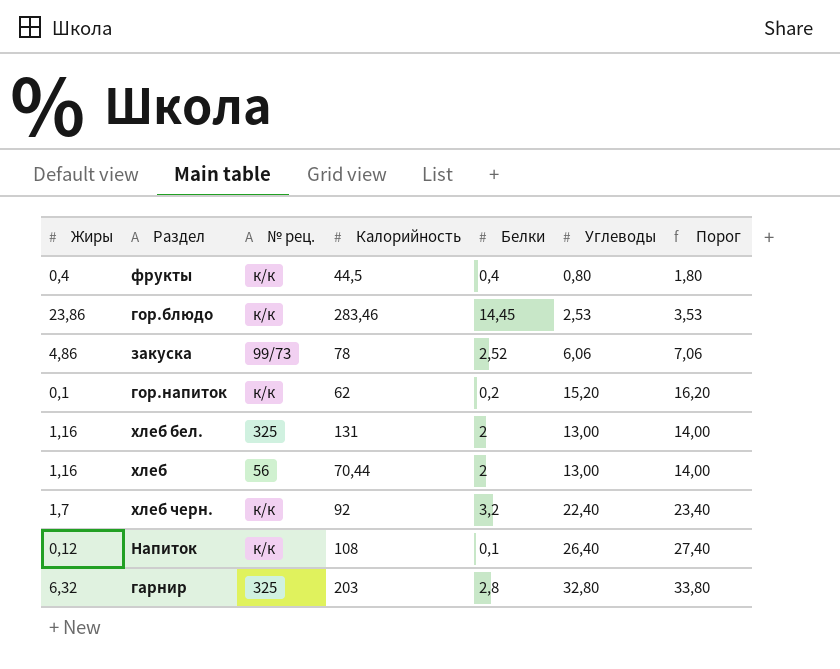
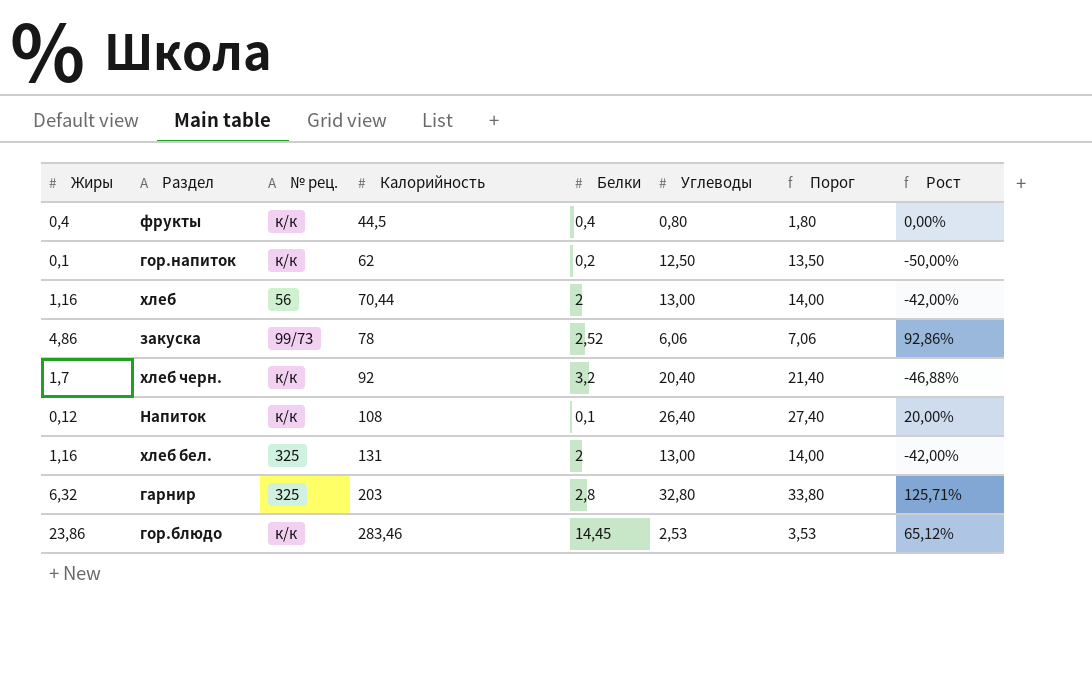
row order: none -> Калорийность ascending
column Рост | formula: none -> ([Жиры] - [Белки]) / [Белки]
гор.напиток | Углеводы: 15,20 -> 12,50
гор.напиток | Порог: 16,20 -> 13,50
хлеб черн. | Углеводы: 22,40 -> 20,40
хлеб черн. | Порог: 23,40 -> 21,40

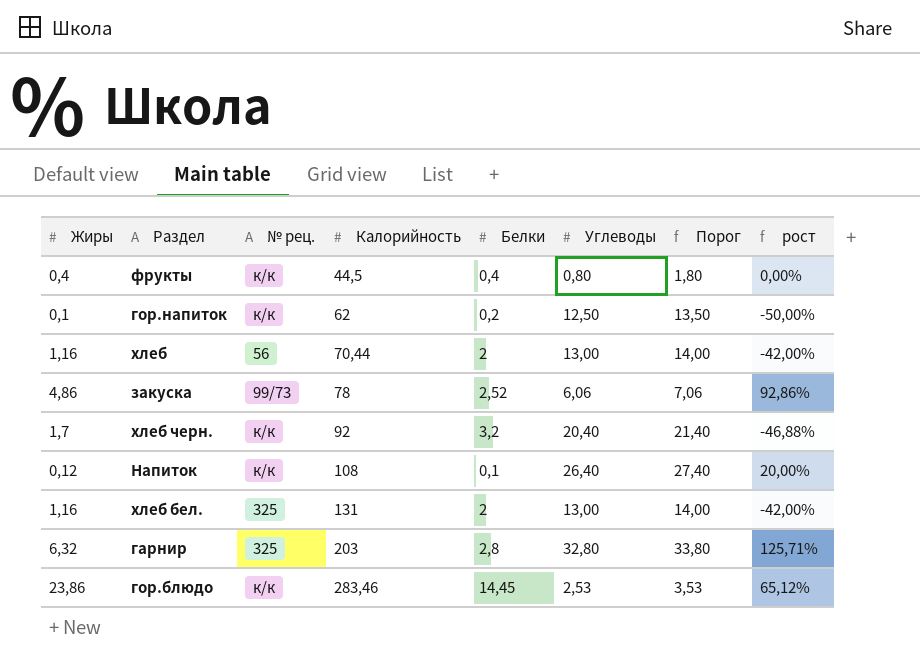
column name: Рост -> рост

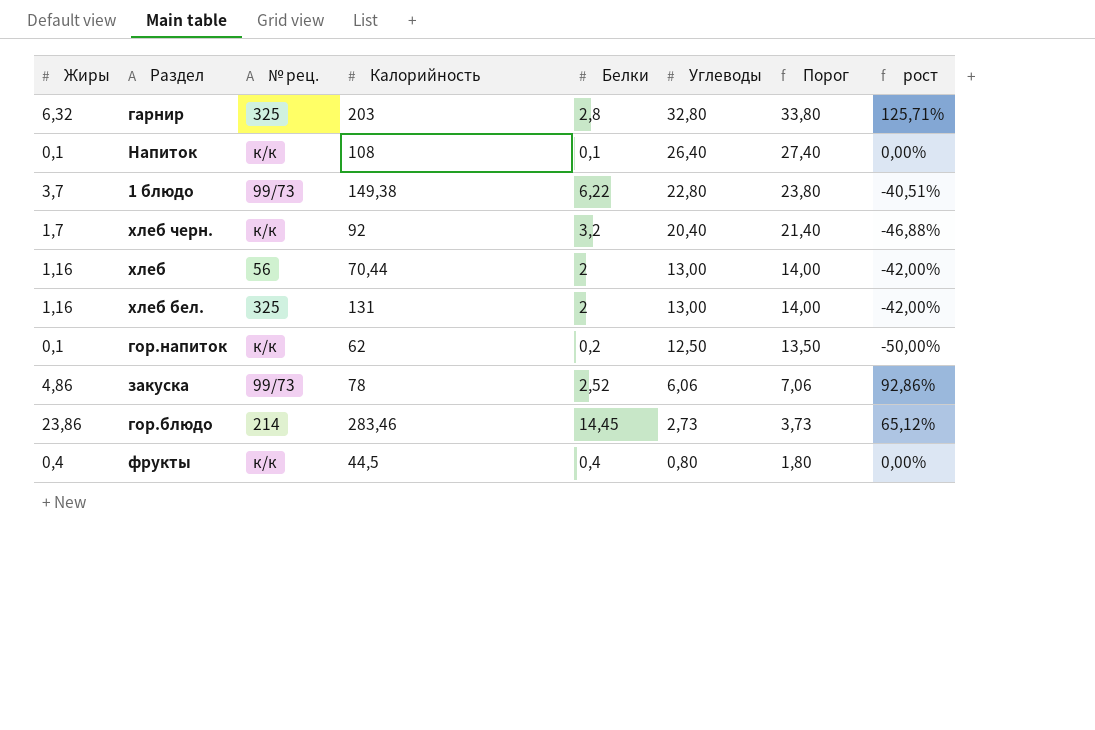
row order: Калорийность ascending -> Углеводы descending
Напиток | Жиры: 0,12 -> 0,1
Напиток | рост: 20,00% -> 0,00%
row 1 блюдо: none -> 3,7 | 99/73 | 149,38 | 6,22 | 22,80 | 23,80 | -40,51%
гор.блюдо | № рец.: к/к -> 214
гор.блюдо | Углеводы: 2,53 -> 2,73
гор.блюдо | Порог: 3,53 -> 3,73

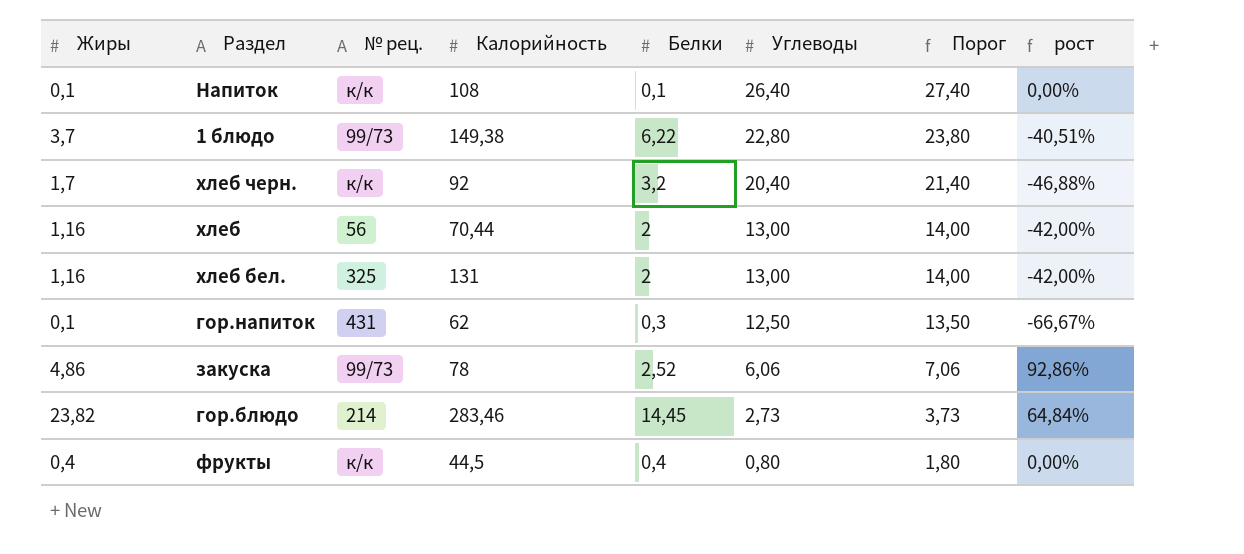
row гарнир: 6,32 | 325 | 203 | 2,8 | 32,80 | 33,80 | 125,71% -> none
гор.напиток | № рец.: к/к -> 431
гор.напиток | Белки: 0,2 -> 0,3
гор.напиток | рост: -50,00% -> -66,67%
гор.блюдо | Жиры: 23,86 -> 23,82
гор.блюдо | рост: 65,12% -> 64,84%

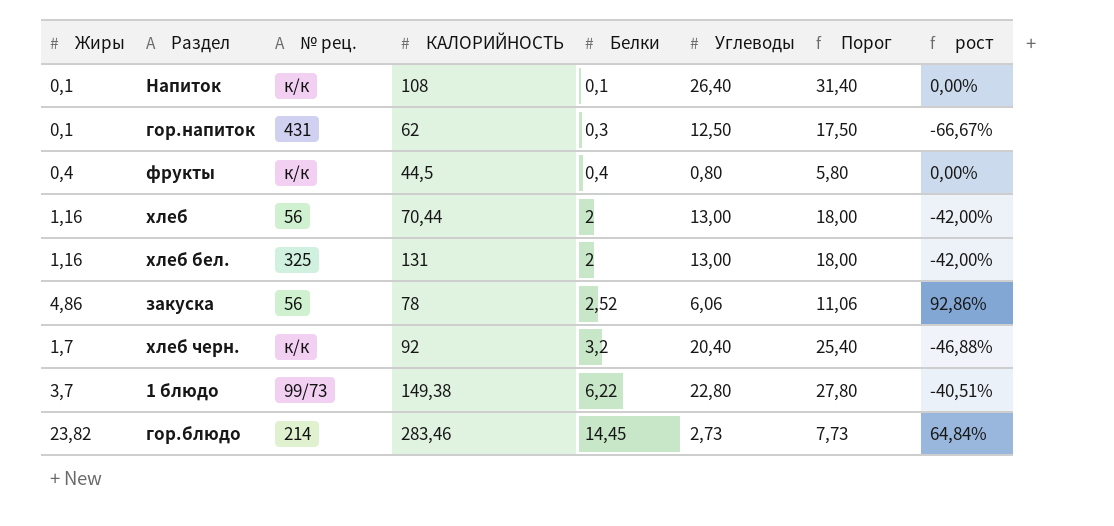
row order: Углеводы descending -> Белки ascending
column name: Калорийность -> КАЛОРИЙНОСТЬ
column Порог | formula: [Углеводы] + 1 -> [Углеводы] + 5
закуска | № рец.: 99/73 -> 56

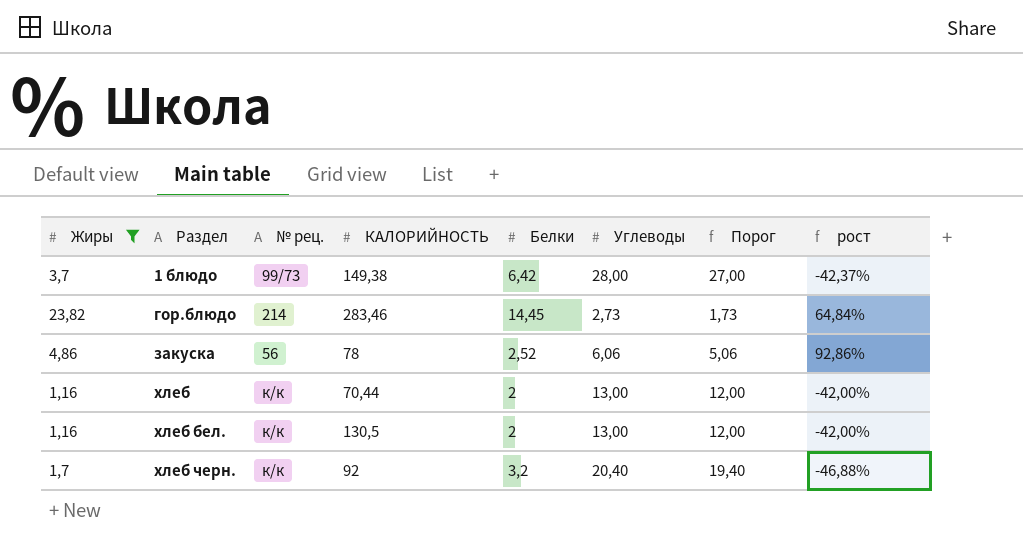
filter: none -> Жиры >= 1,16
row order: Белки ascending -> Раздел ascending
column Порог | formula: [Углеводы] + 5 -> [Углеводы] - 1
1 блюдо | Белки: 6,22 -> 6,42
1 блюдо | Углеводы: 22,80 -> 28,00
1 блюдо | рост: -40,51% -> -42,37%
хлеб | № рец.: 56 -> к/к
хлеб бел. | № рец.: 325 -> к/к
хлеб бел. | КАЛОРИЙНОСТЬ: 131 -> 130,5

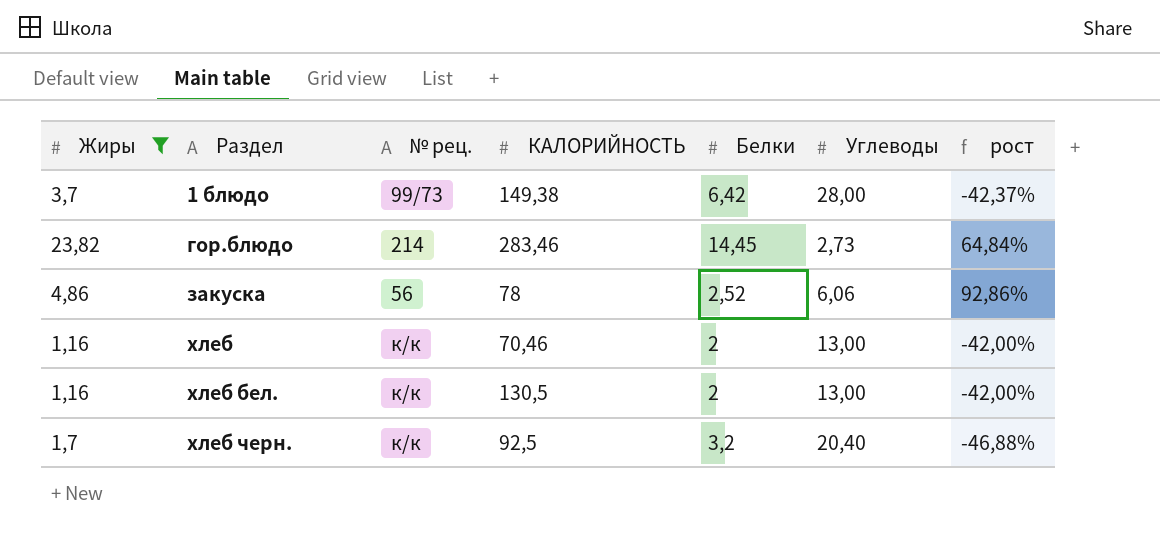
column Порог | formula: [Углеводы] - 1 -> none
хлеб | КАЛОРИЙНОСТЬ: 70,44 -> 70,46
хлеб черн. | КАЛОРИЙНОСТЬ: 92 -> 92,5

